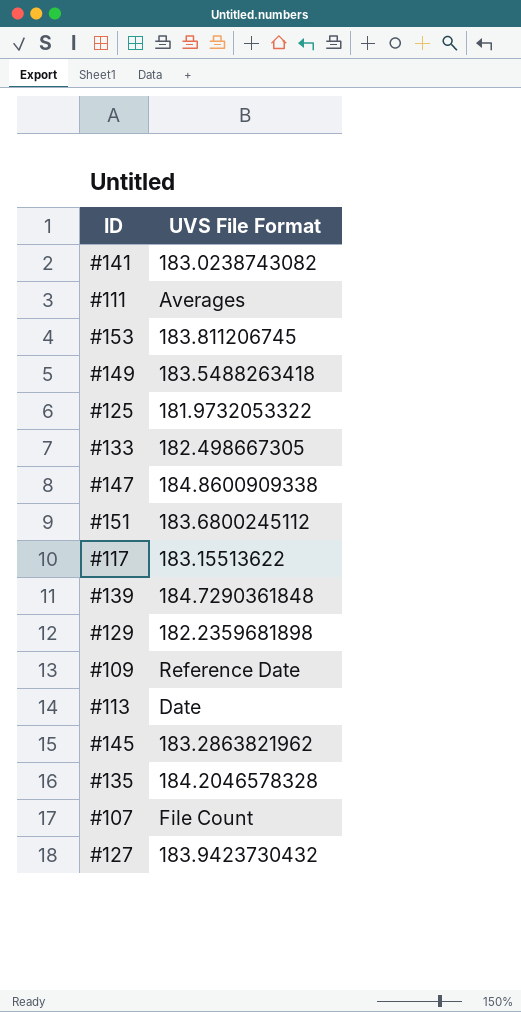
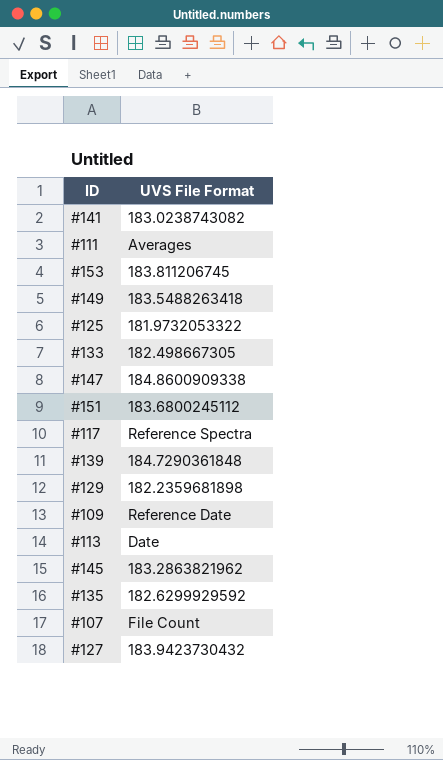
#117 | UVS File Format: 183.15513622 -> Reference Spectra
#135 | UVS File Format: 184.2046578328 -> 182.6299929592

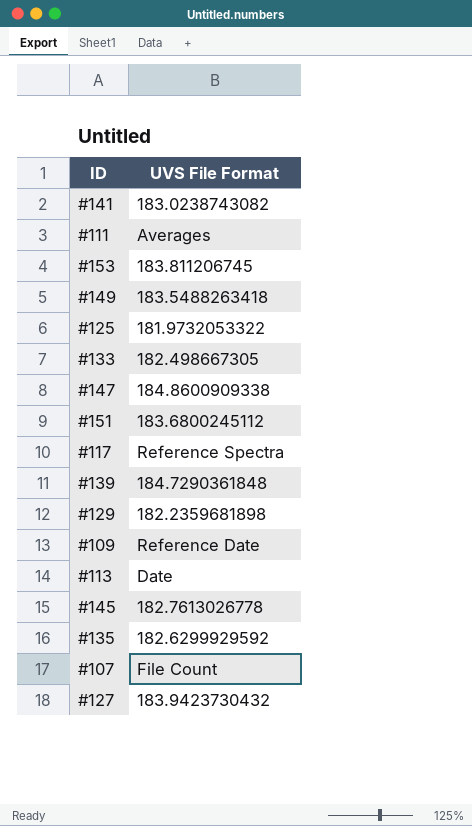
#145 | UVS File Format: 183.2863821962 -> 182.7613026778

